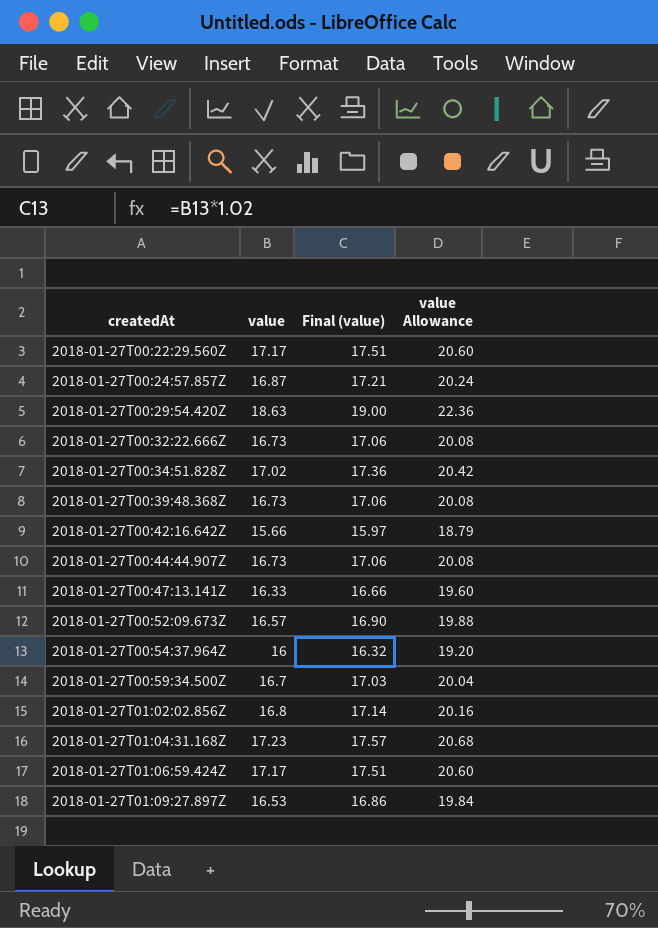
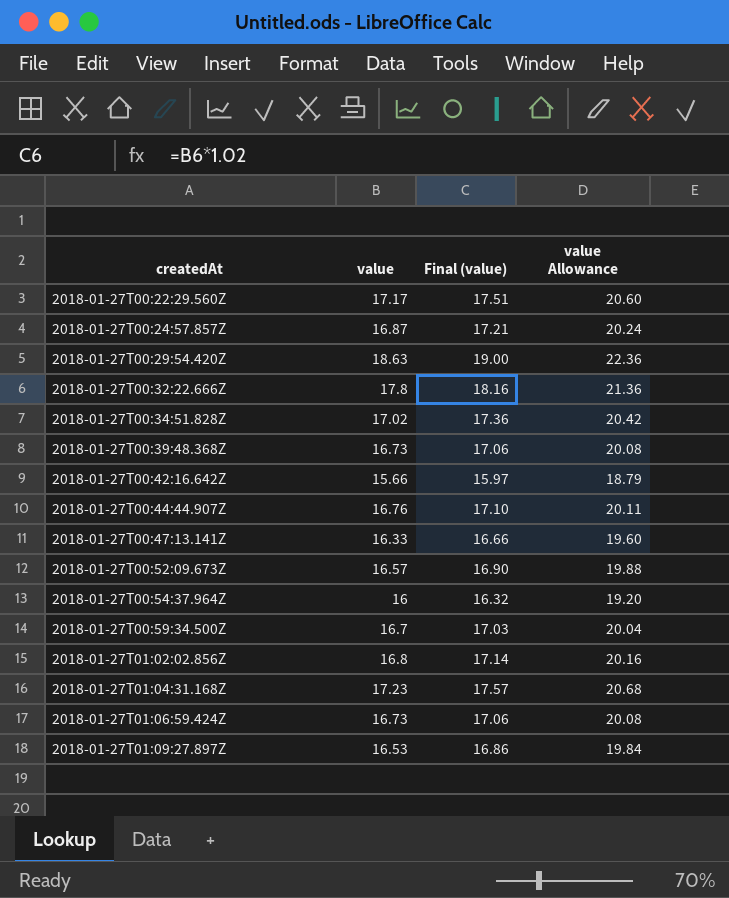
2018-01-27T00:32:22.666Z | value: 16.73 -> 17.8
2018-01-27T00:32:22.666Z | Final (value): 17.06 -> 18.16
2018-01-27T00:32:22.666Z | value Allowance: 20.08 -> 21.36
2018-01-27T00:44:44.907Z | value: 16.73 -> 16.76
2018-01-27T00:44:44.907Z | Final (value): 17.06 -> 17.10
2018-01-27T00:44:44.907Z | value Allowance: 20.08 -> 20.11
2018-01-27T01:06:59.424Z | value: 17.17 -> 16.73
2018-01-27T01:06:59.424Z | Final (value): 17.51 -> 17.06
2018-01-27T01:06:59.424Z | value Allowance: 20.60 -> 20.08

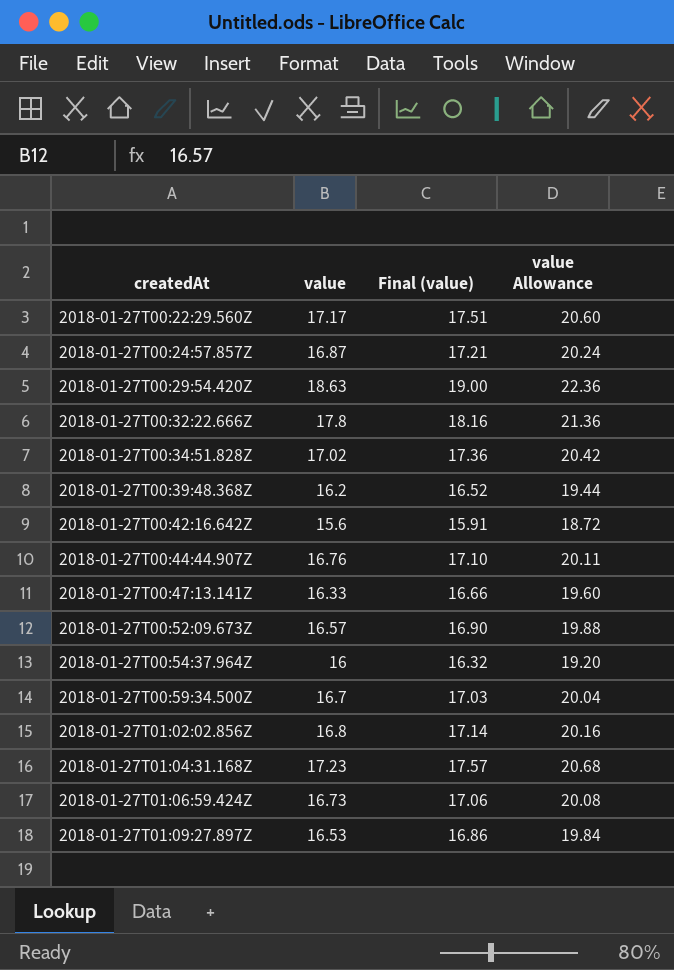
2018-01-27T00:39:48.368Z | value: 16.73 -> 16.2
2018-01-27T00:39:48.368Z | Final (value): 17.06 -> 16.52
2018-01-27T00:39:48.368Z | value Allowance: 20.08 -> 19.44
2018-01-27T00:42:16.642Z | value: 15.66 -> 15.6
2018-01-27T00:42:16.642Z | Final (value): 15.97 -> 15.91
2018-01-27T00:42:16.642Z | value Allowance: 18.79 -> 18.72

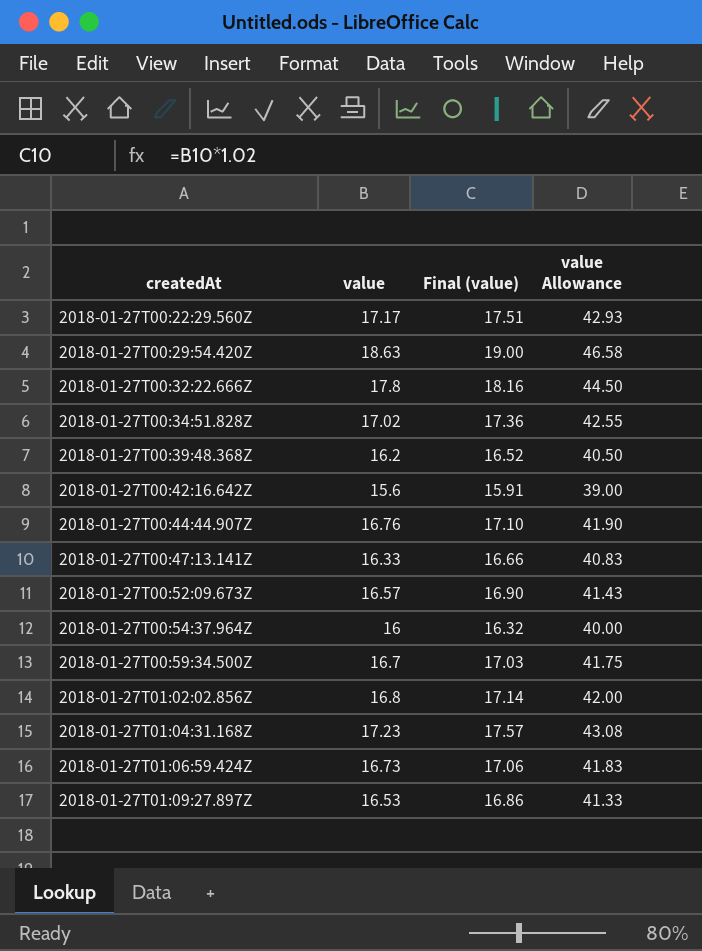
column value Allowance | formula: [value] * 1.2 -> [value] * 2.5
row 2018-01-27T00:24:57.857Z: 16.87 | 17.21 | 20.24 -> none

